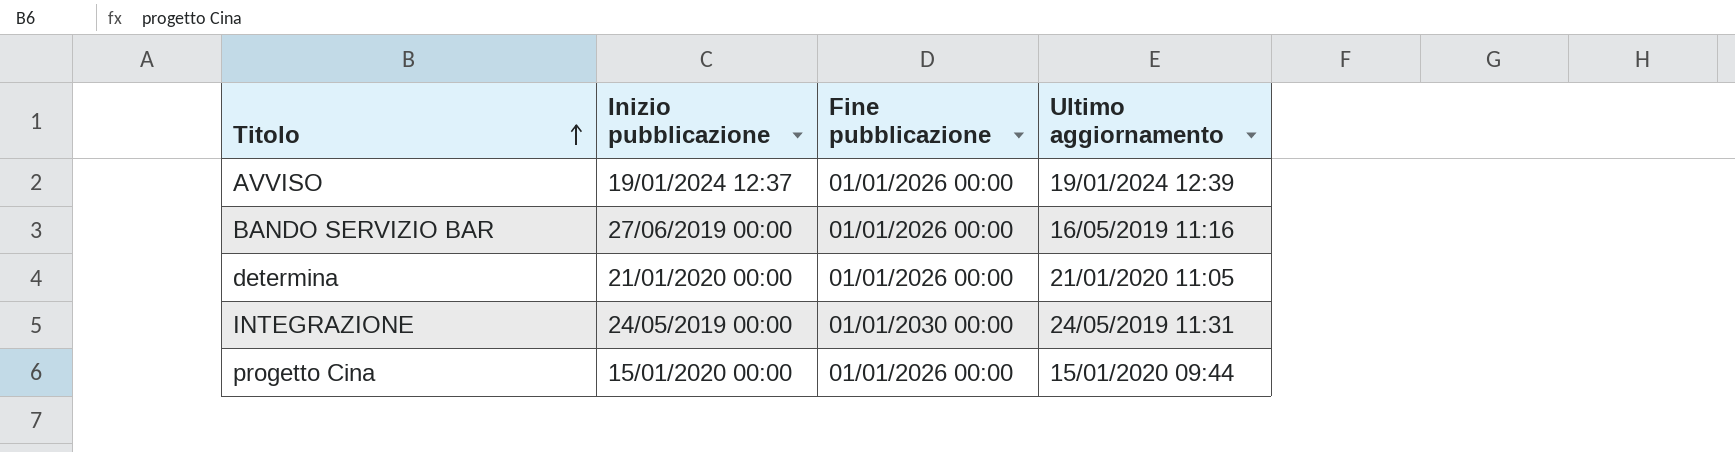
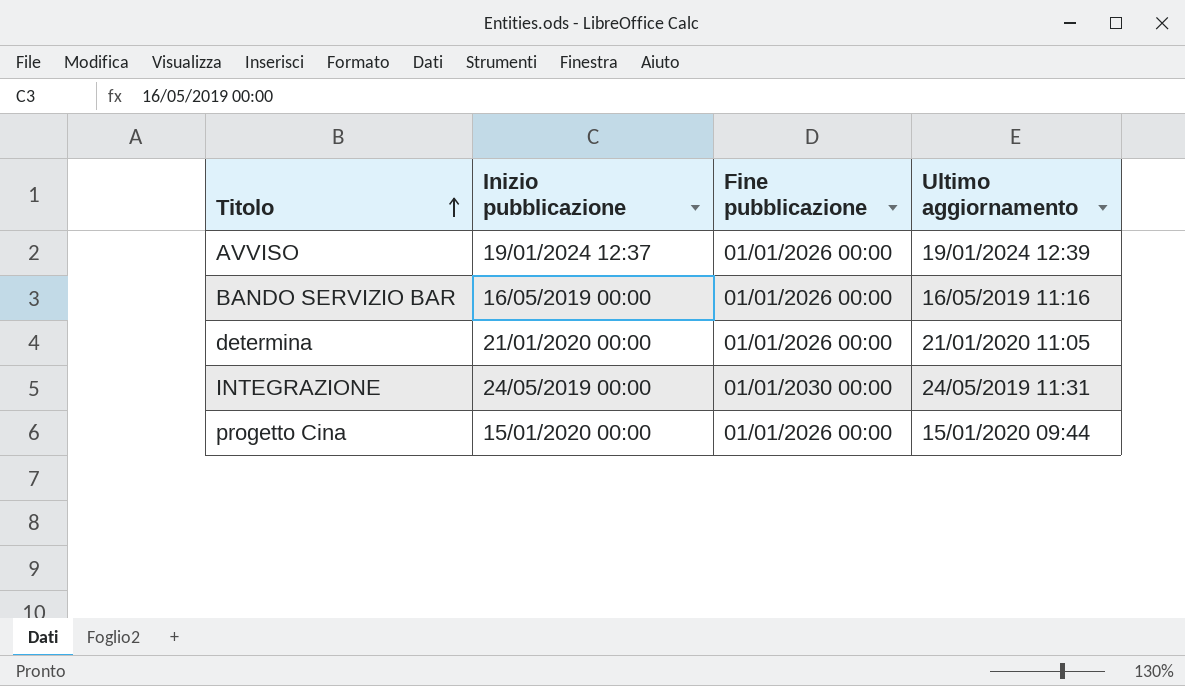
BANDO SERVIZIO BAR | Inizio pubblicazione: 27/06/2019 00:00 -> 16/05/2019 00:00

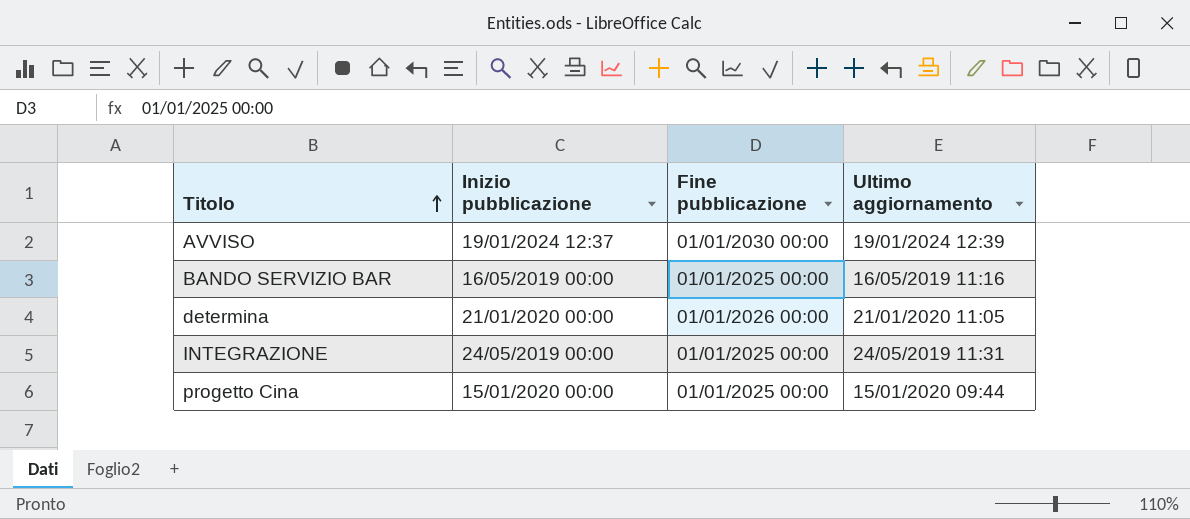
AVVISO | Fine pubblicazione: 01/01/2026 00:00 -> 01/01/2030 00:00
BANDO SERVIZIO BAR | Fine pubblicazione: 01/01/2026 00:00 -> 01/01/2025 00:00
INTEGRAZIONE | Fine pubblicazione: 01/01/2030 00:00 -> 01/01/2025 00:00
progetto Cina | Fine pubblicazione: 01/01/2026 00:00 -> 01/01/2025 00:00

